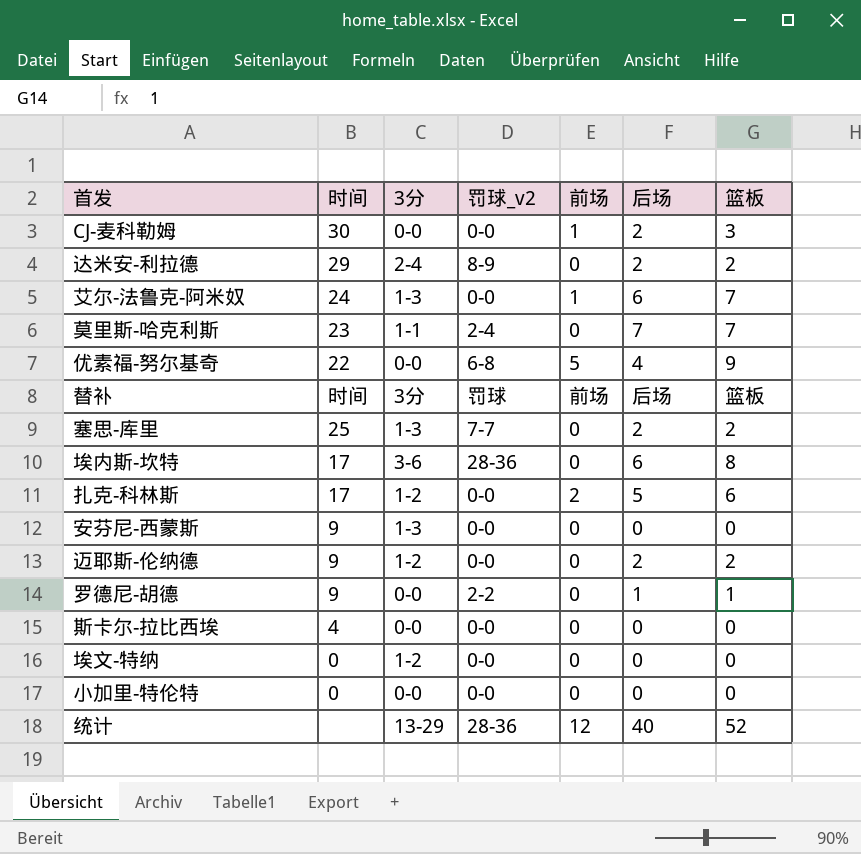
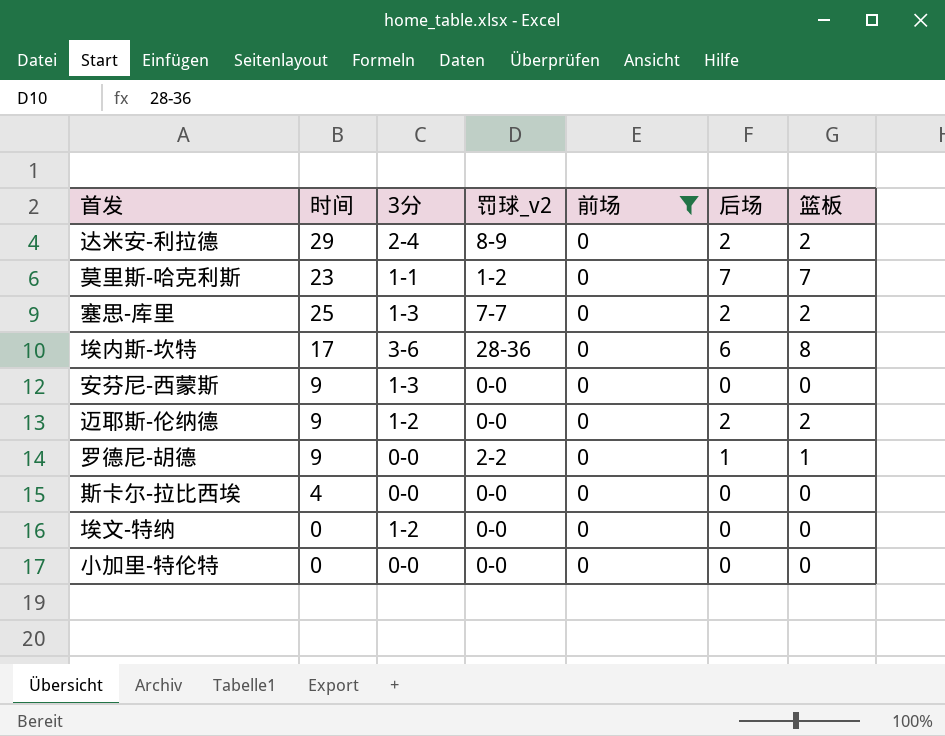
filter: none -> 前场 = 0
莫里斯-哈克利斯 | 罚球_v2: 2-4 -> 1-2

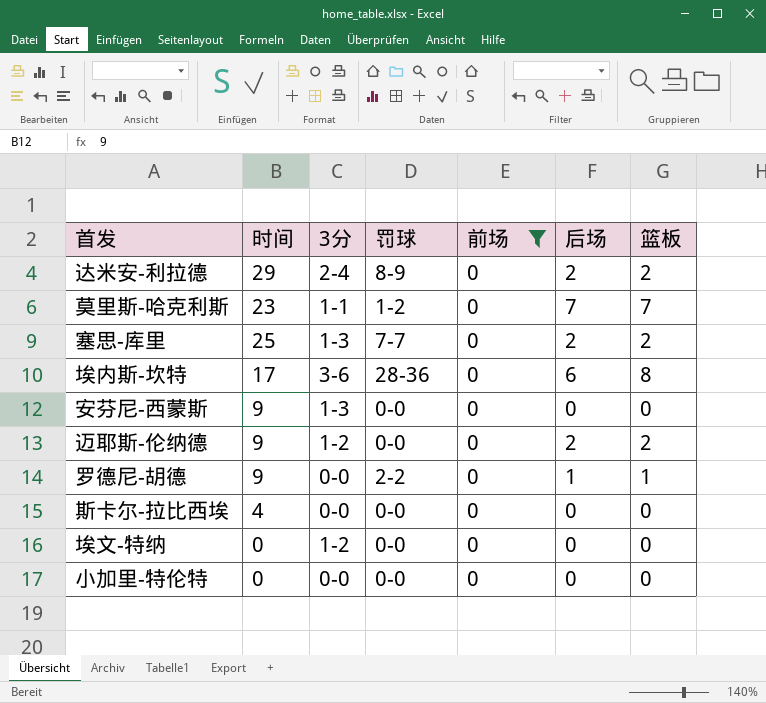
column name: 罚球_v2 -> 罚球

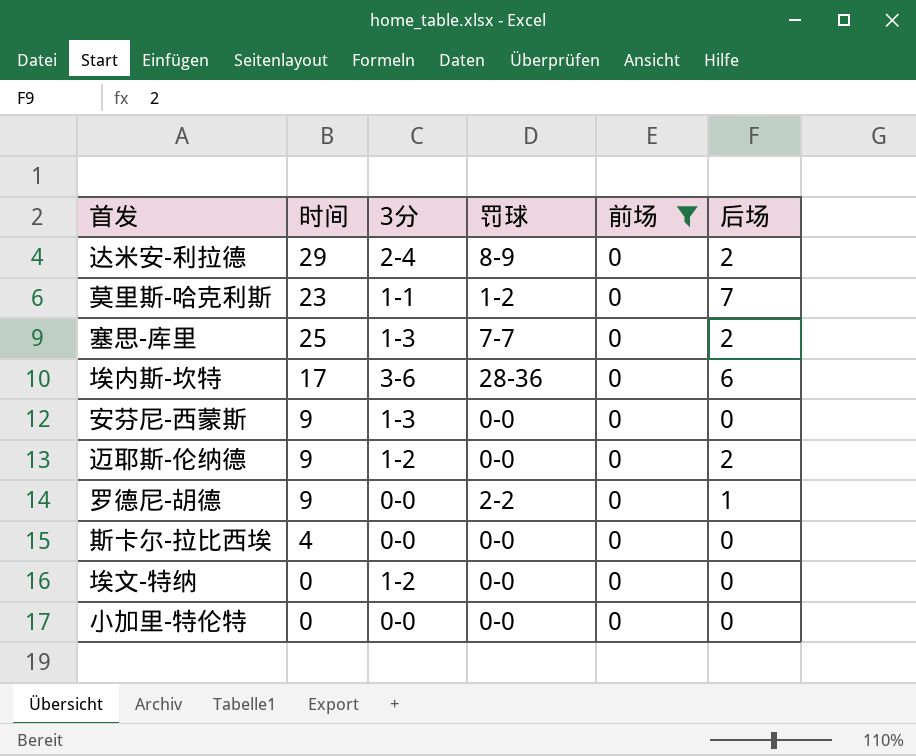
column 篮板 | position: 7 -> none

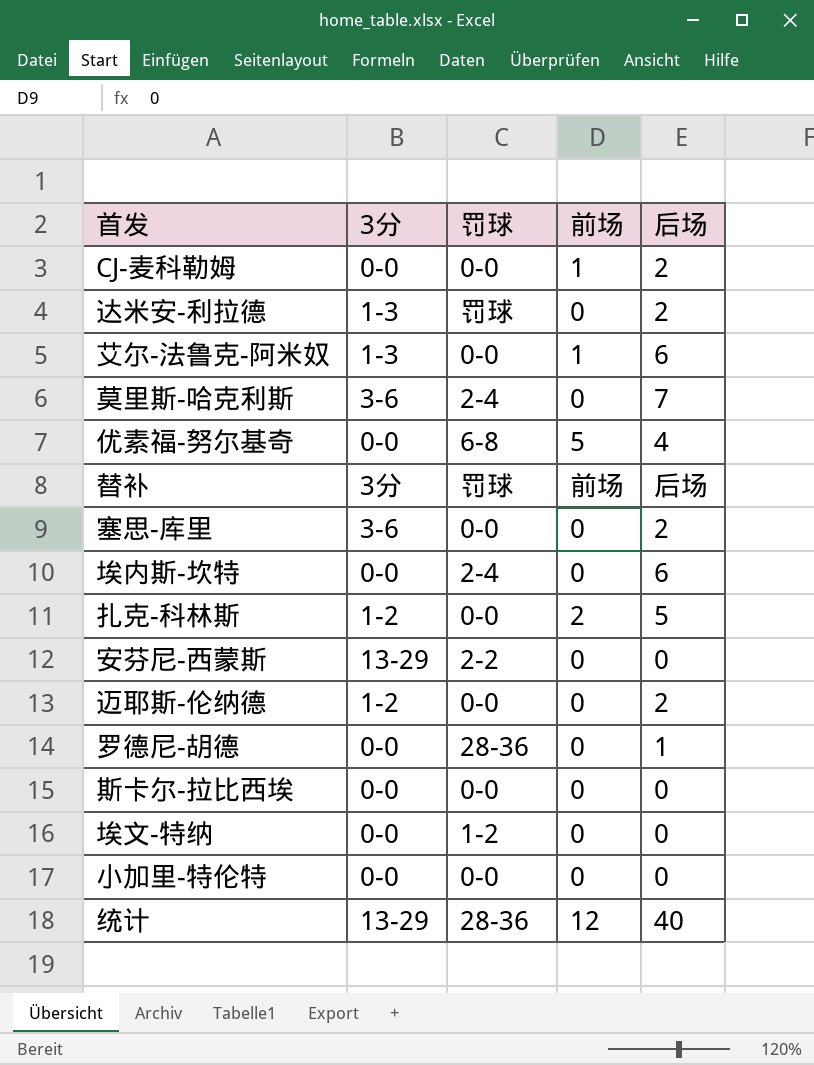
filter: 前场 = 0 -> none
column 时间 | position: 2 -> none
达米安-利拉德 | 3分: 2-4 -> 1-3
达米安-利拉德 | 罚球: 8-9 -> 罚球
莫里斯-哈克利斯 | 3分: 1-1 -> 3-6
莫里斯-哈克利斯 | 罚球: 1-2 -> 2-4
塞思-库里 | 3分: 1-3 -> 3-6
塞思-库里 | 罚球: 7-7 -> 0-0
埃内斯-坎特 | 3分: 3-6 -> 0-0
埃内斯-坎特 | 罚球: 28-36 -> 2-4
安芬尼-西蒙斯 | 3分: 1-3 -> 13-29
安芬尼-西蒙斯 | 罚球: 0-0 -> 2-2
罗德尼-胡德 | 罚球: 2-2 -> 28-36
埃文-特纳 | 3分: 1-2 -> 0-0
埃文-特纳 | 罚球: 0-0 -> 1-2

